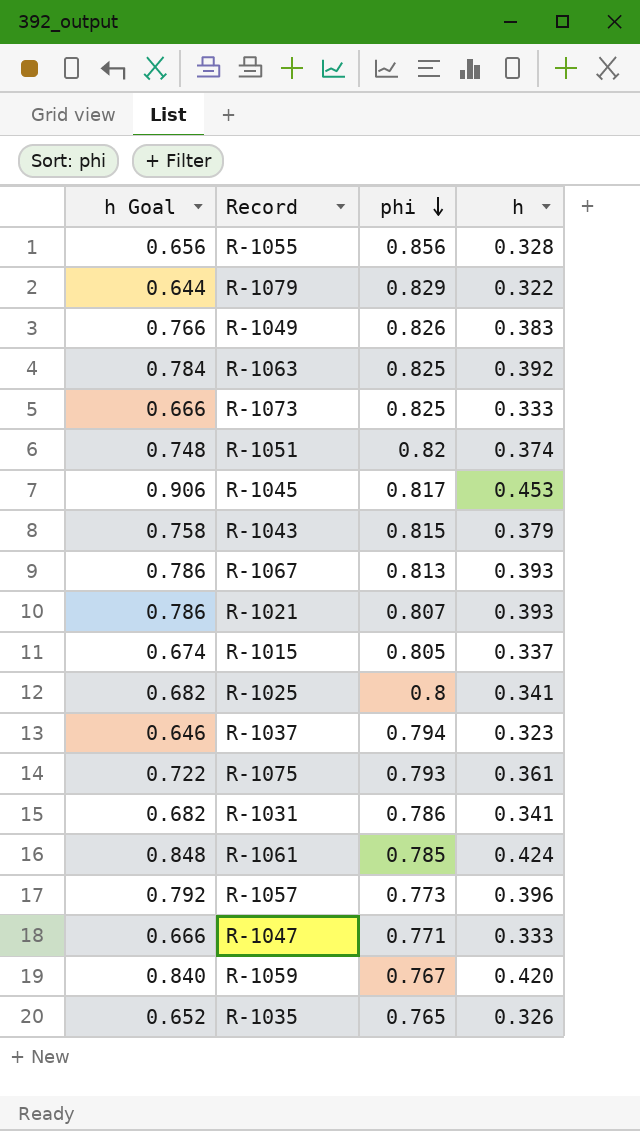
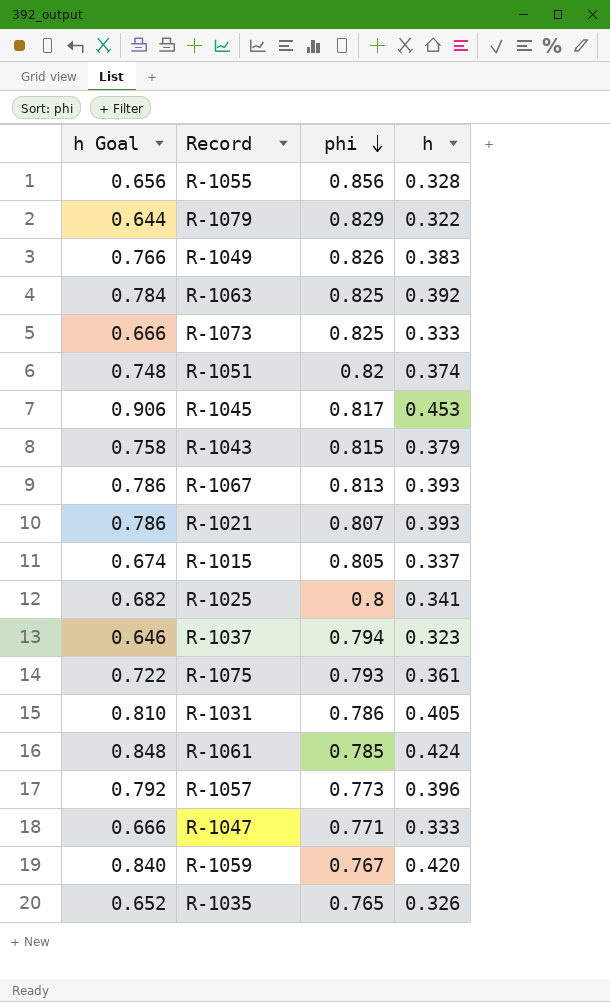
R-1031 | h Goal: 0.682 -> 0.810
R-1031 | h: 0.341 -> 0.405

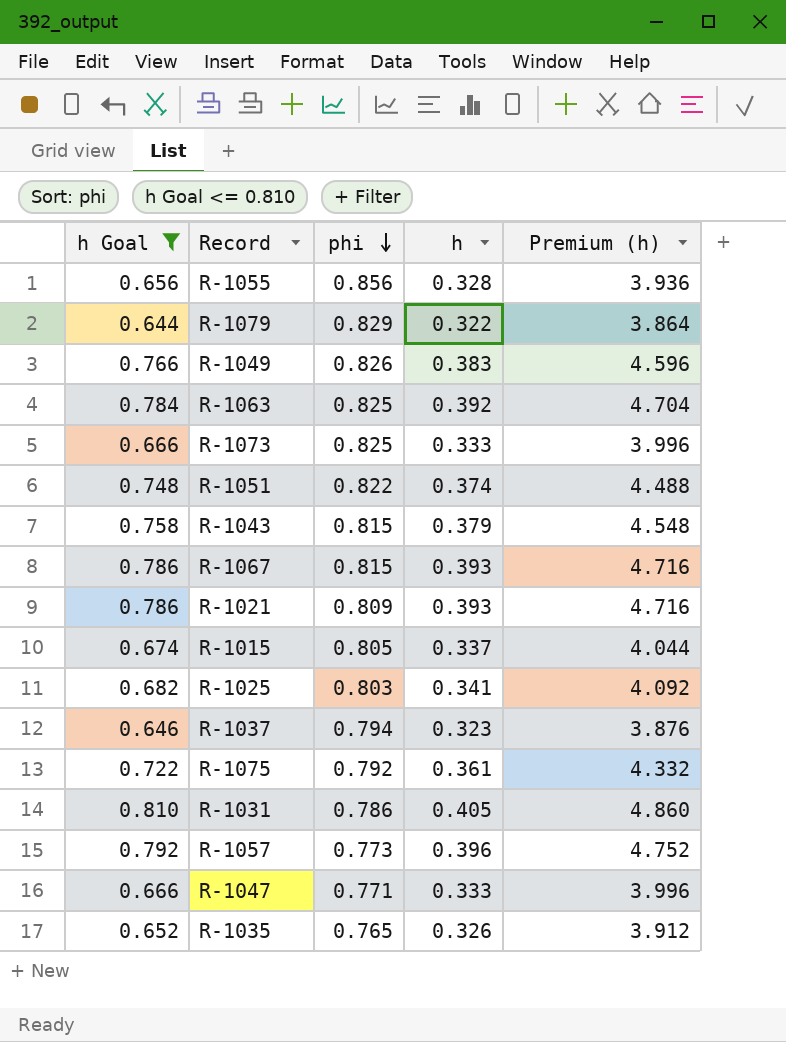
filter: none -> h Goal <= 0.810
column Premium (h) | formula: none -> [h] * 12
R-1051 | phi: 0.82 -> 0.822
R-1067 | phi: 0.813 -> 0.815
R-1021 | phi: 0.807 -> 0.809
R-1025 | phi: 0.8 -> 0.803
R-1075 | phi: 0.793 -> 0.792

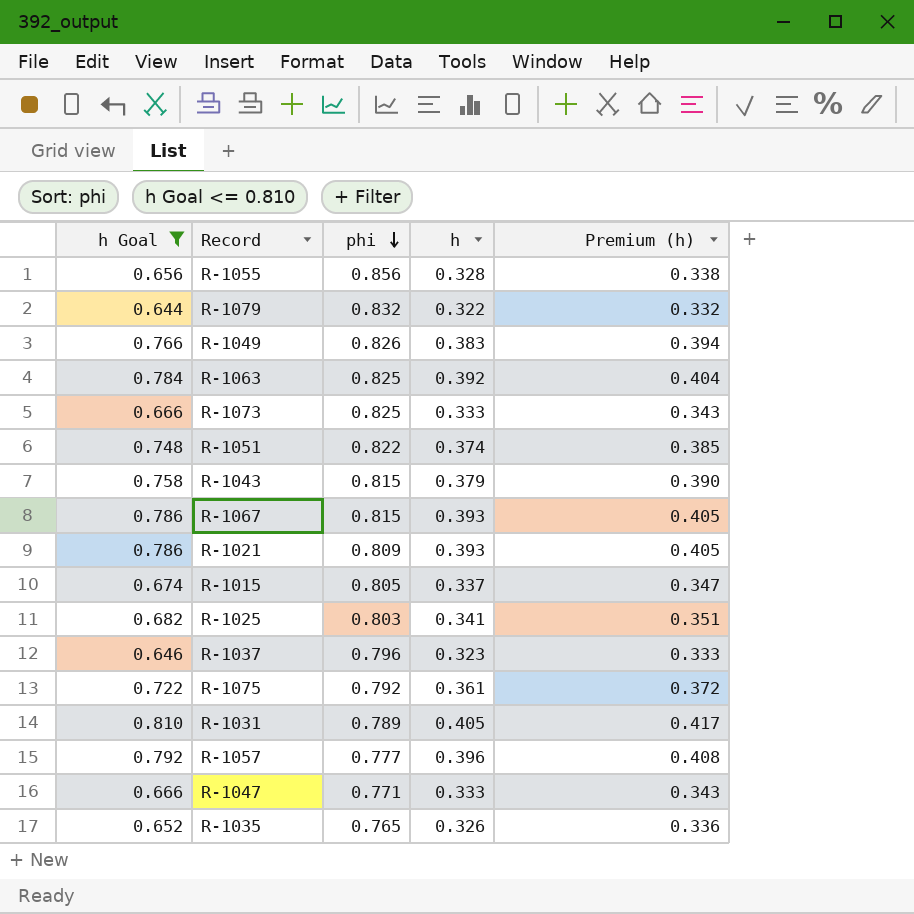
column Premium (h) | formula: [h] * 12 -> [h] * 1.03
R-1079 | phi: 0.829 -> 0.832
R-1037 | phi: 0.794 -> 0.796
R-1031 | phi: 0.786 -> 0.789
R-1057 | phi: 0.773 -> 0.777

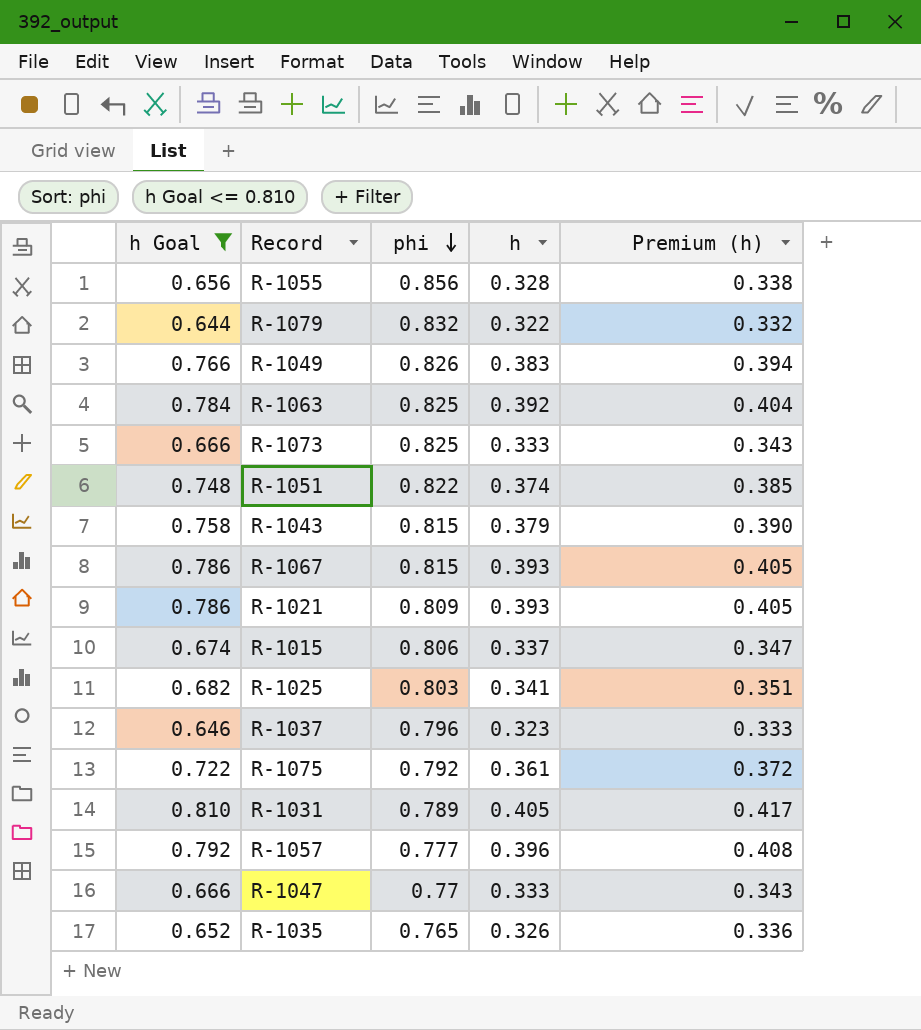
R-1015 | phi: 0.805 -> 0.806
R-1047 | phi: 0.771 -> 0.77

